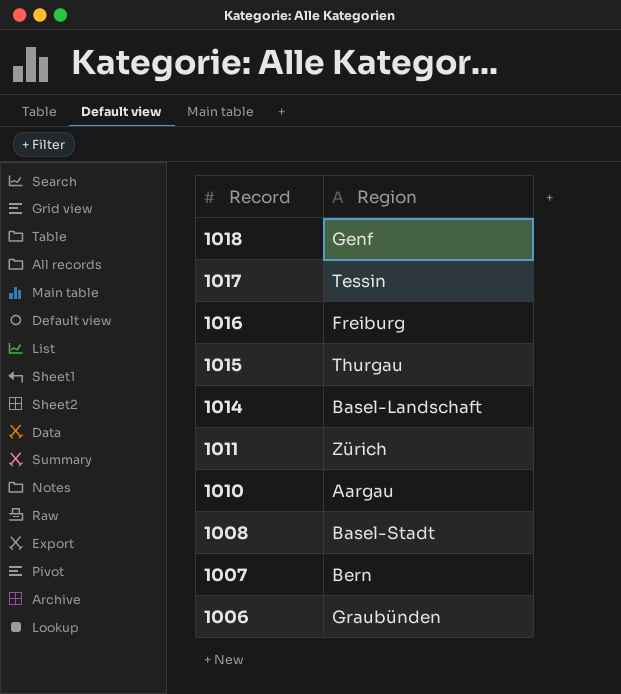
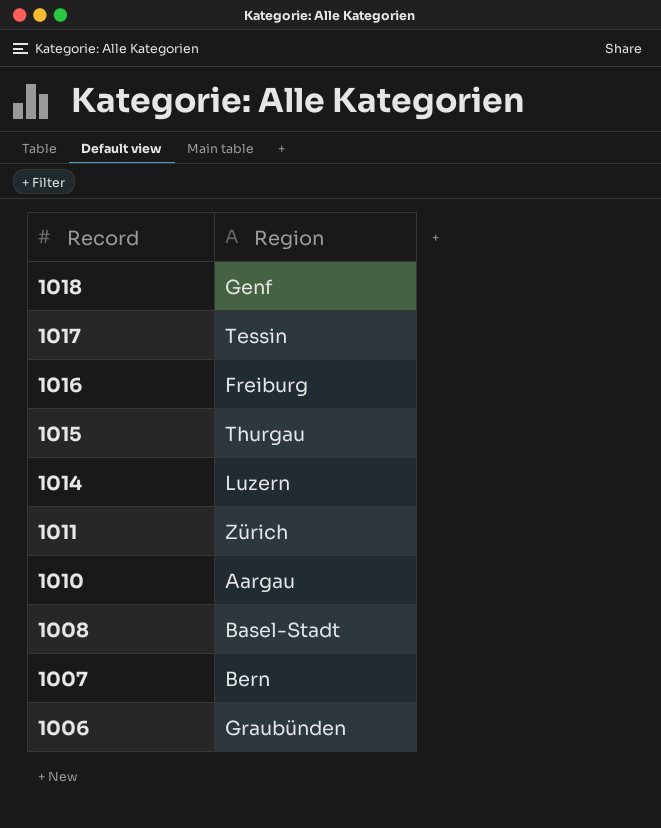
1014 | Region: Basel-Landschaft -> Luzern

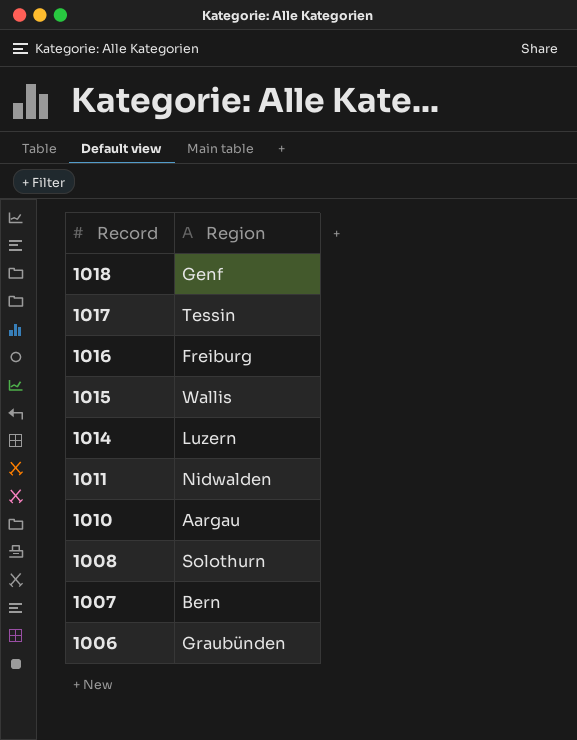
1015 | Region: Thurgau -> Wallis
1011 | Region: Zürich -> Nidwalden
1008 | Region: Basel-Stadt -> Solothurn

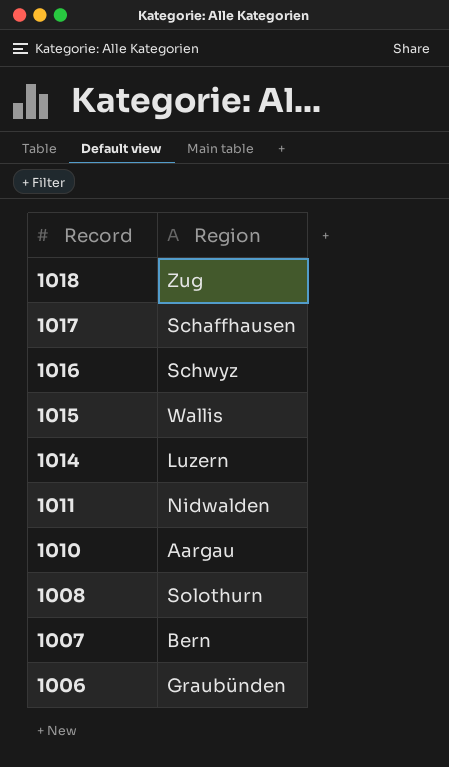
1018 | Region: Genf -> Zug
1017 | Region: Tessin -> Schaffhausen
1016 | Region: Freiburg -> Schwyz

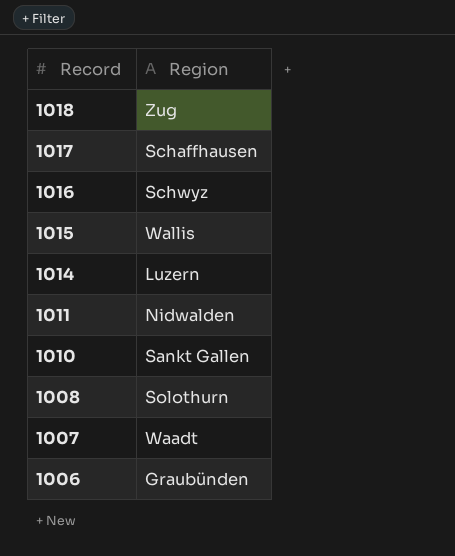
1010 | Region: Aargau -> Sankt Gallen
1007 | Region: Bern -> Waadt

